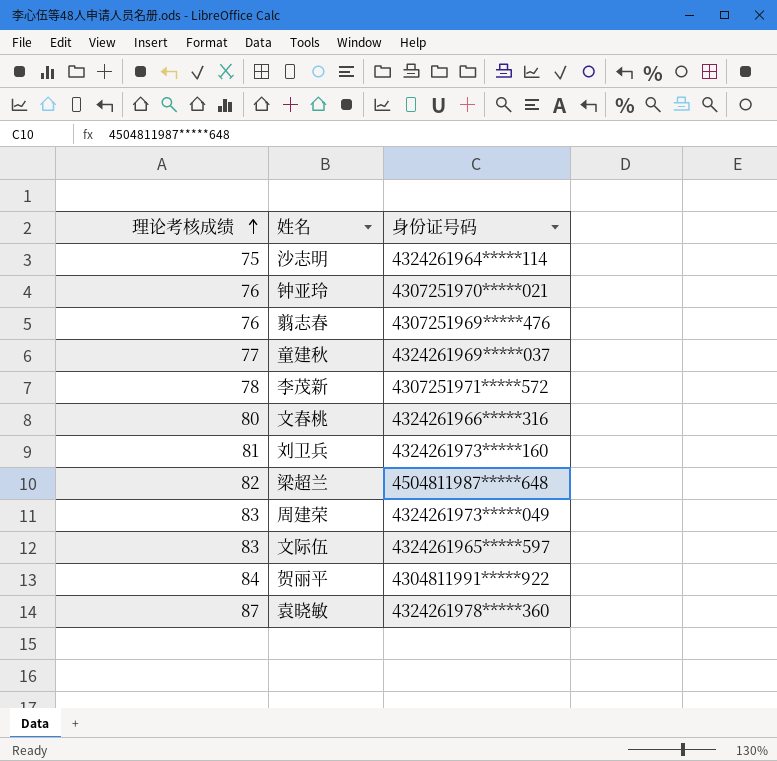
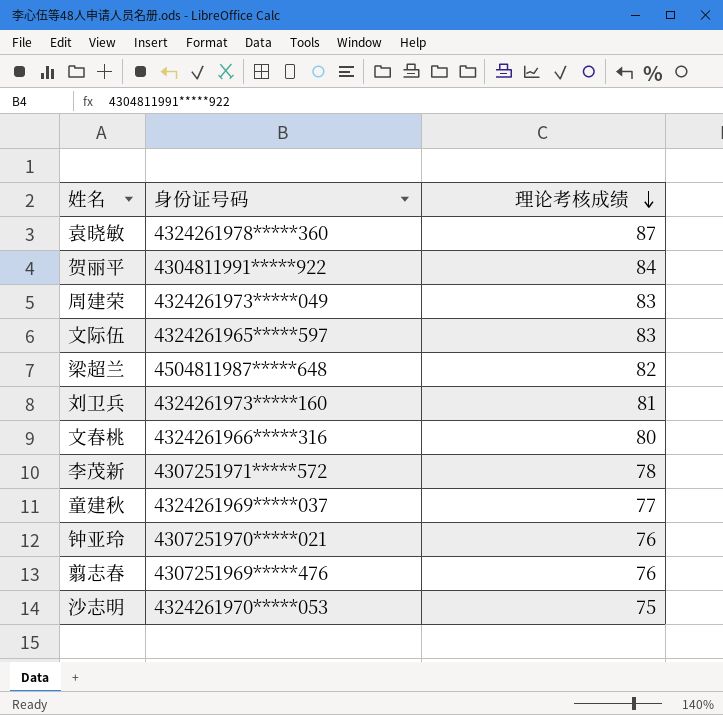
row order: 理论考核成绩 ascending -> 理论考核成绩 descending
column 理论考核成绩 | position: 1 -> 3
沙志明 | 身份证号码: 4324261964*****114 -> 4324261970*****053

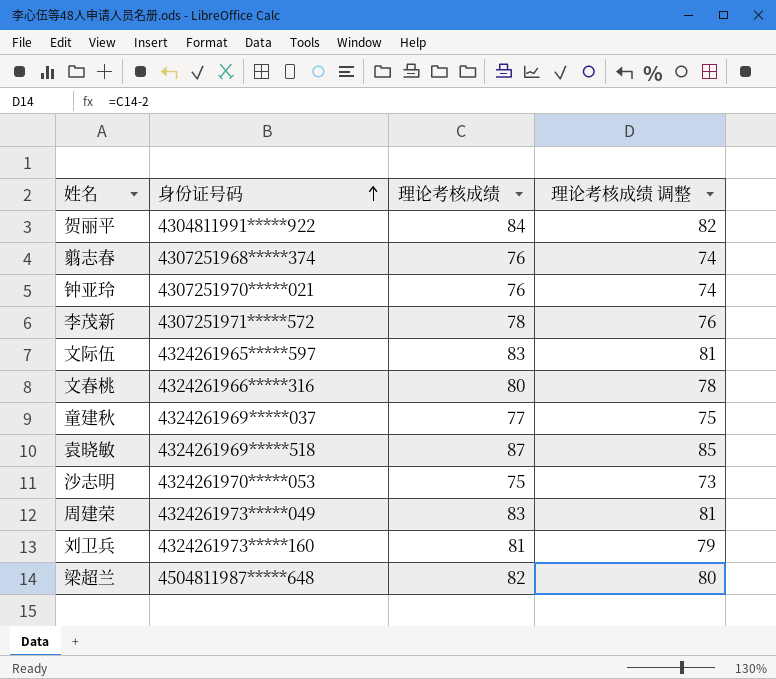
row order: 理论考核成绩 descending -> 身份证号码 ascending
column 理论考核成绩 调整 | formula: none -> [理论考核成绩] - 2
翦志春 | 身份证号码: 4307251969*****476 -> 4307251968*****374
袁晓敏 | 身份证号码: 4324261978*****360 -> 4324261969*****518

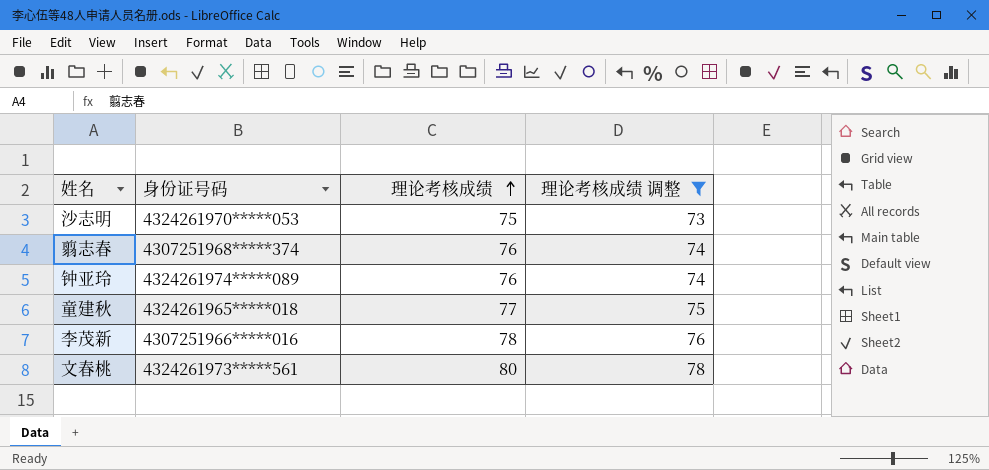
filter: none -> 理论考核成绩 调整 <= 78
row order: 身份证号码 ascending -> 理论考核成绩 ascending
钟亚玲 | 身份证号码: 4307251970*****021 -> 4324261974*****089
童建秋 | 身份证号码: 4324261969*****037 -> 4324261965*****018
李茂新 | 身份证号码: 4307251971*****572 -> 4307251966*****016
文春桃 | 身份证号码: 4324261966*****316 -> 4324261973*****561

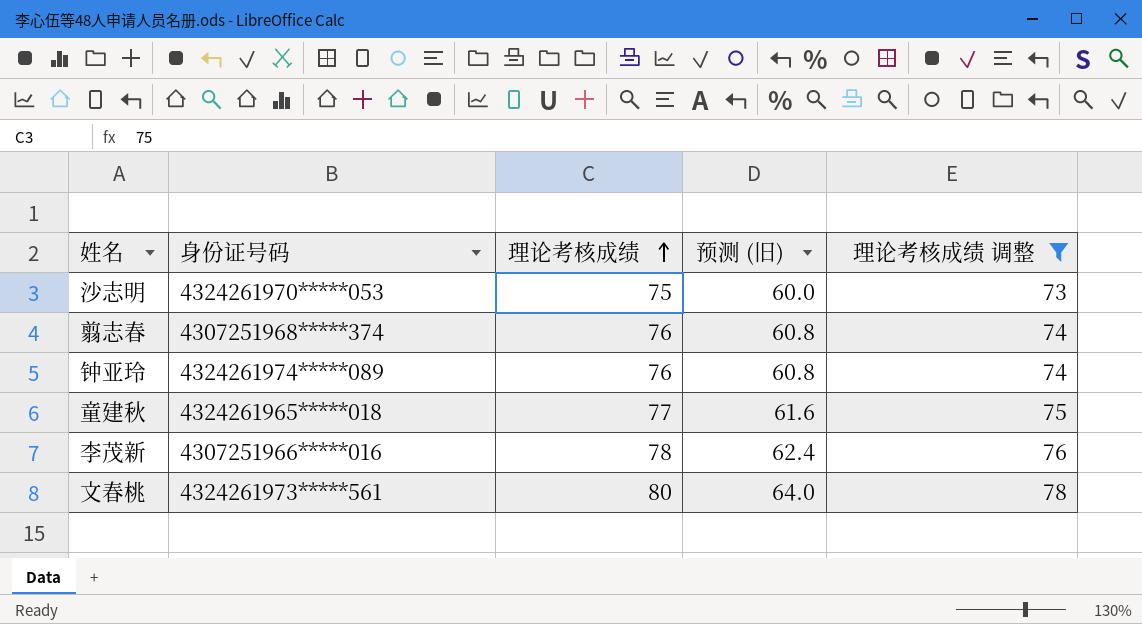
column 预测 (旧) | formula: none -> [理论考核成绩] * 0.8

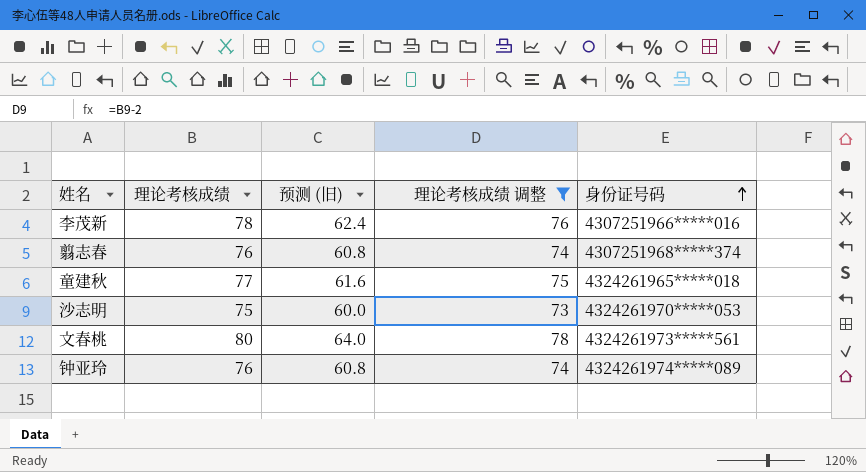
row order: 理论考核成绩 ascending -> 身份证号码 ascending
column 身份证号码 | position: 2 -> 5

